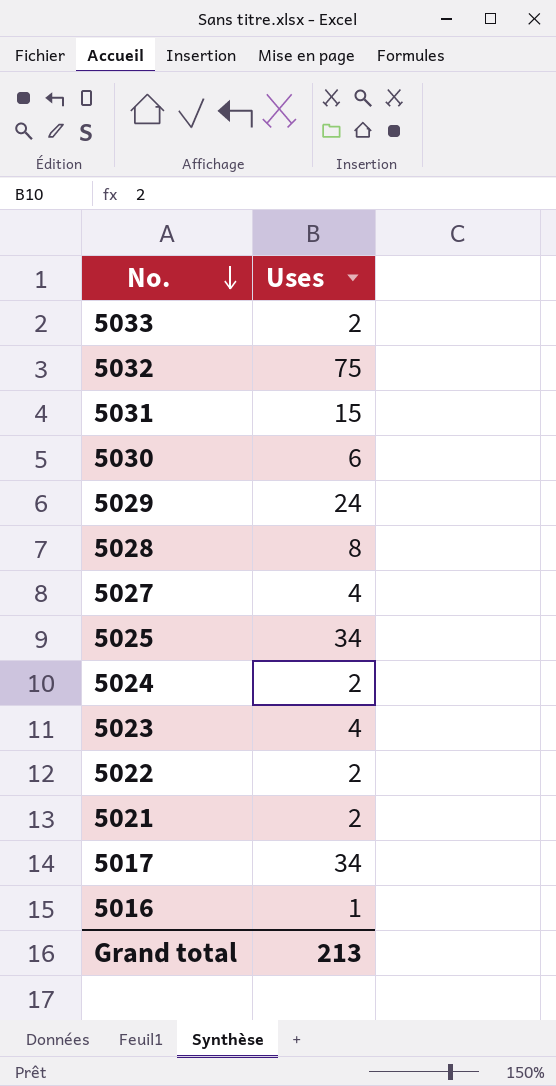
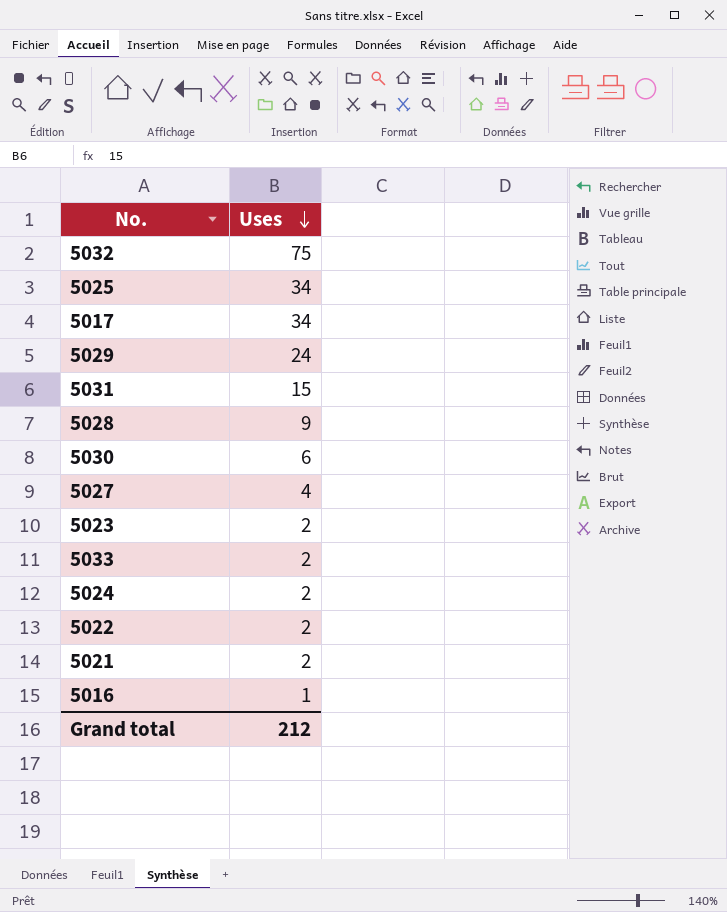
row order: No. descending -> Uses descending
5028 | Uses: 8 -> 9
5023 | Uses: 4 -> 2
Grand total | Uses: 213 -> 212

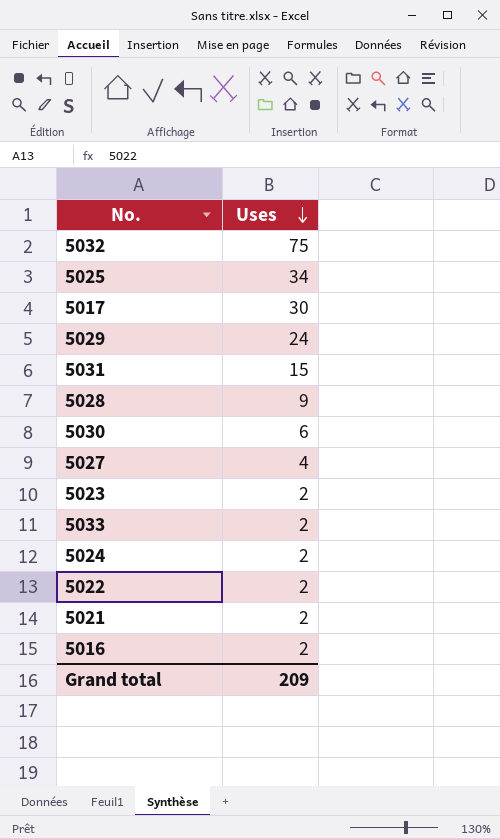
5017 | Uses: 34 -> 30
5016 | Uses: 1 -> 2
Grand total | Uses: 212 -> 209

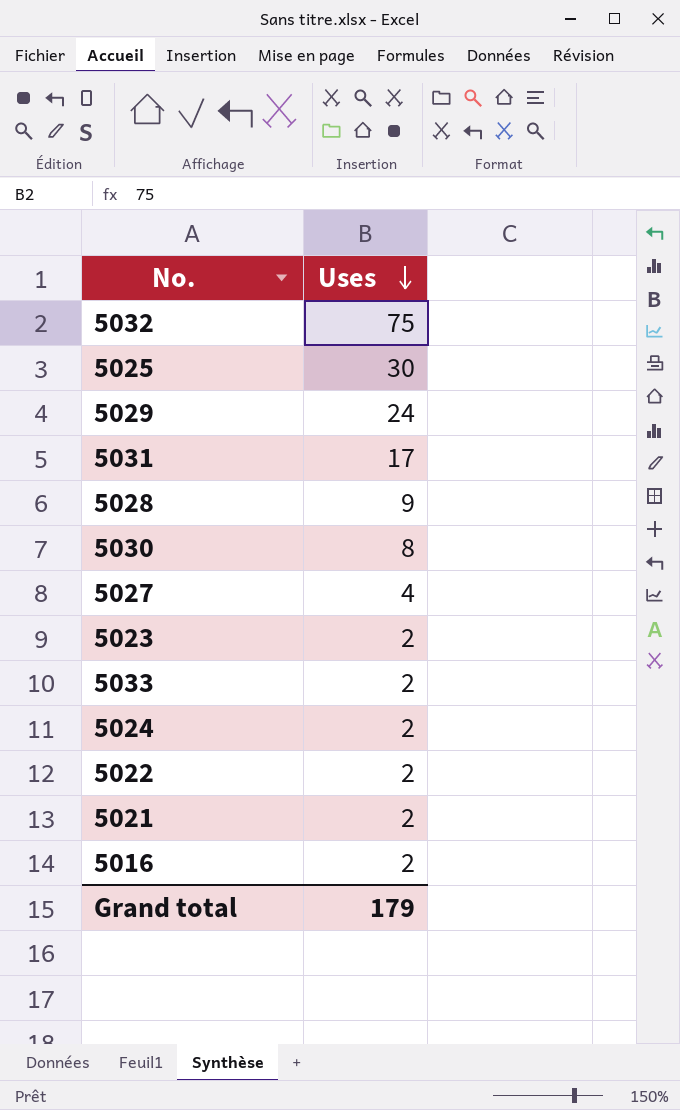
row 5017: 30 -> none
5025 | Uses: 34 -> 30
5031 | Uses: 15 -> 17
5030 | Uses: 6 -> 8
Grand total | Uses: 209 -> 179

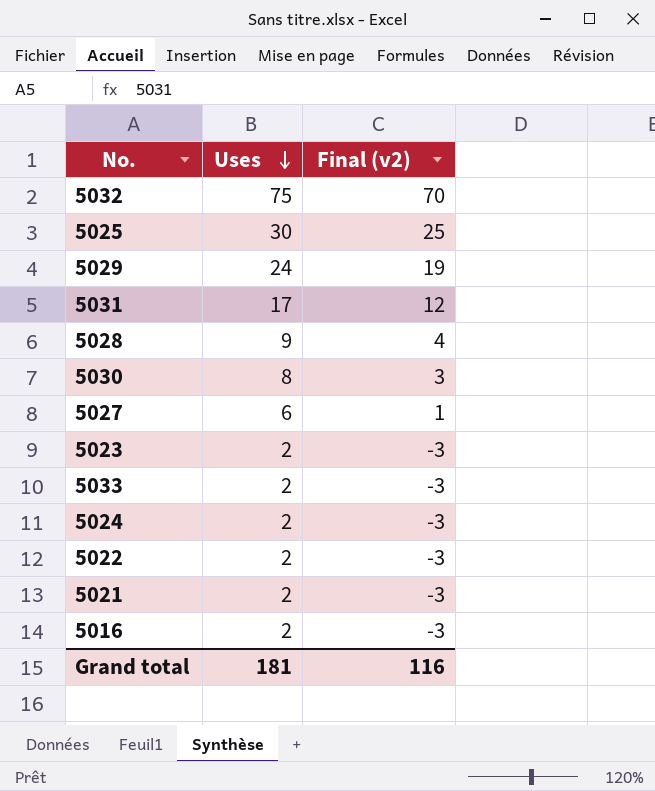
column Final (v2) | formula: none -> [Uses] - 5
5027 | Uses: 4 -> 6
Grand total | Uses: 179 -> 181

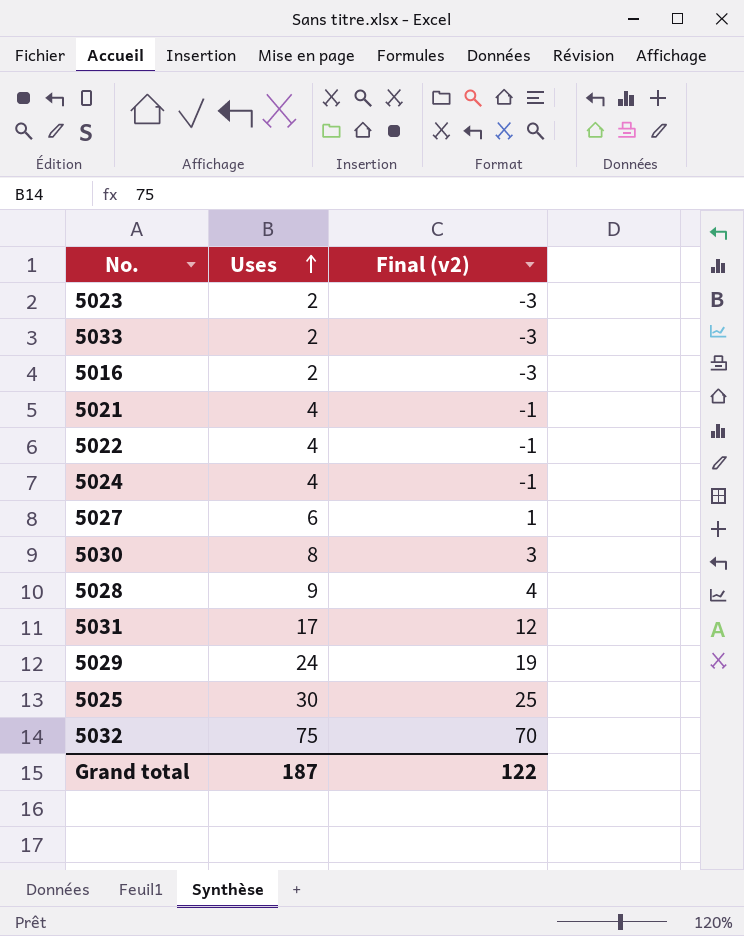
row order: Uses descending -> Uses ascending
5021 | Uses: 2 -> 4
5021 | Final (v2): -3 -> -1
5022 | Uses: 2 -> 4
5022 | Final (v2): -3 -> -1
5024 | Uses: 2 -> 4
5024 | Final (v2): -3 -> -1
Grand total | Uses: 181 -> 187
Grand total | Final (v2): 116 -> 122

